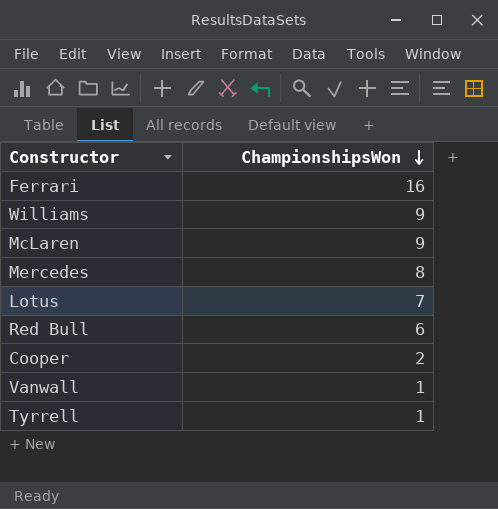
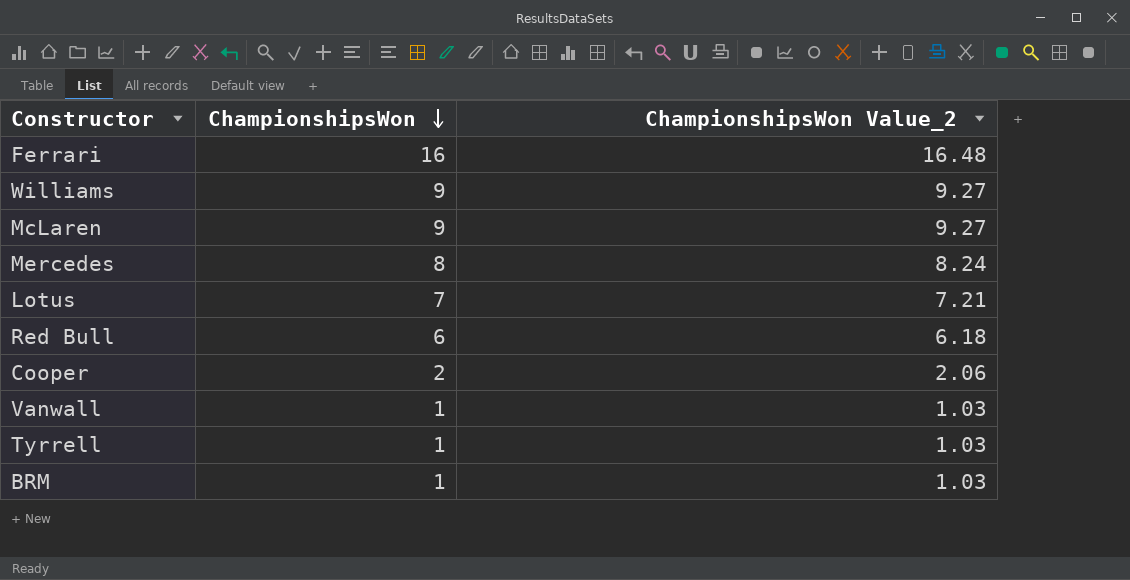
column ChampionshipsWon Value_2 | formula: none -> [ChampionshipsWon] * 1.03
row BRM: none -> 1 | 1.03

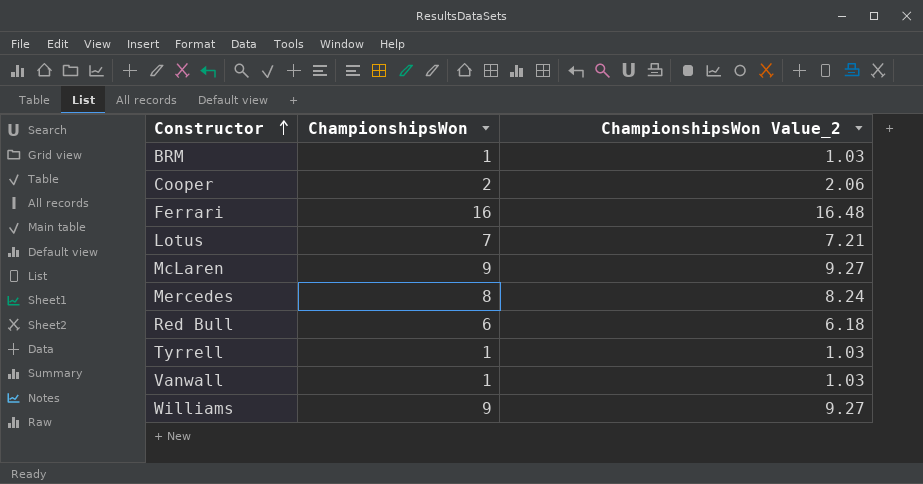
row order: ChampionshipsWon descending -> Constructor ascending

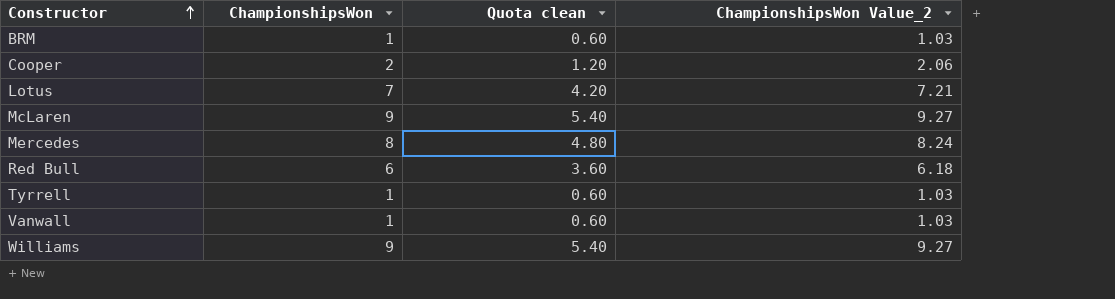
column Quota clean | formula: none -> [ChampionshipsWon] * 0.6
row Ferrari: 16 | 16.48 -> none

